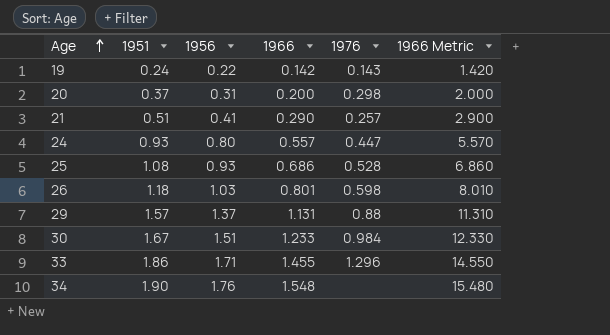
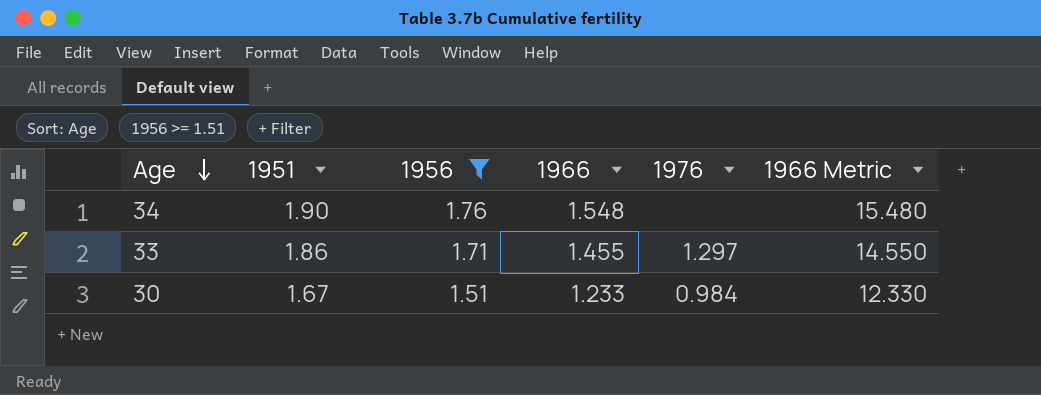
filter: none -> 1956 >= 1.51
row order: Age ascending -> Age descending
33 | 1976: 1.296 -> 1.297

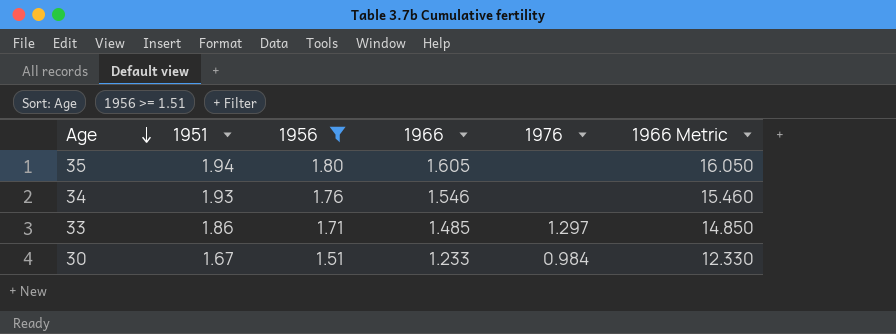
row 35: none -> 1.94 | 1.80 | 1.605 | none | 16.050
34 | 1951: 1.90 -> 1.93
34 | 1966: 1.548 -> 1.546
34 | 1966 Metric: 15.480 -> 15.460
33 | 1966: 1.455 -> 1.485
33 | 1966 Metric: 14.550 -> 14.850

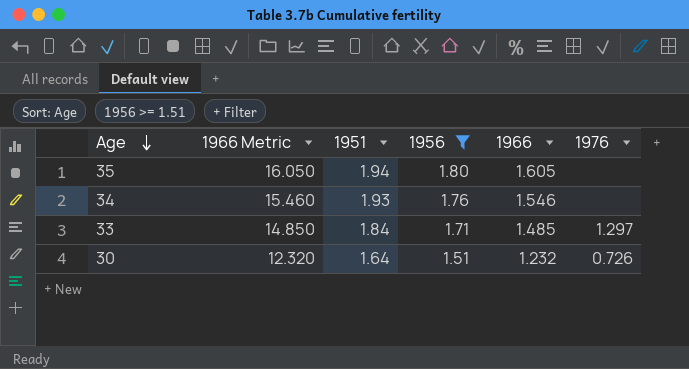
column 1966 Metric | position: 6 -> 2
33 | 1951: 1.86 -> 1.84
30 | 1966 Metric: 12.330 -> 12.320
30 | 1951: 1.67 -> 1.64
30 | 1966: 1.233 -> 1.232
30 | 1976: 0.984 -> 0.726

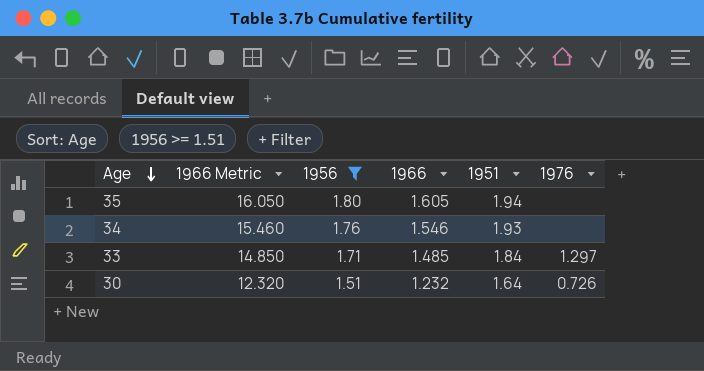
column 1951 | position: 3 -> 5

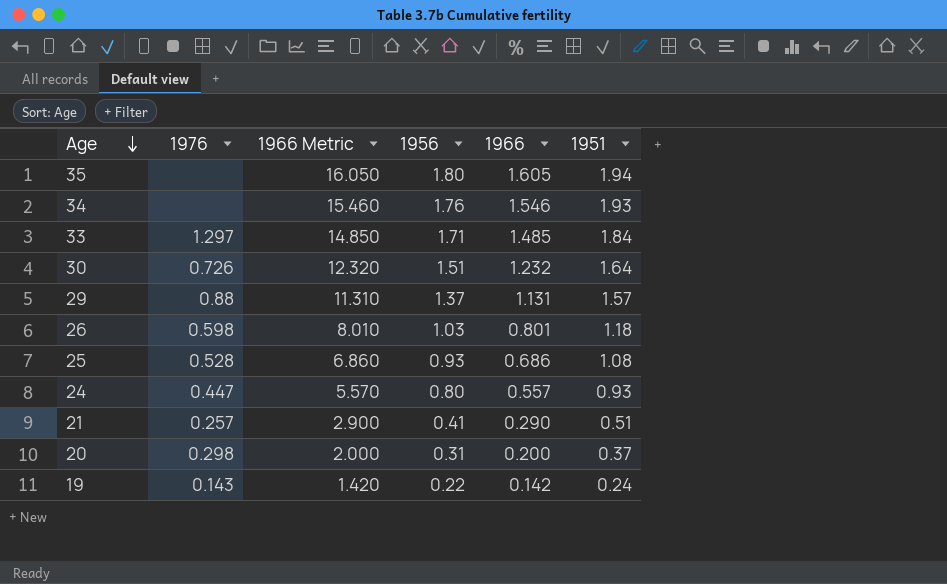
filter: 1956 >= 1.51 -> none
column 1976 | position: 6 -> 2

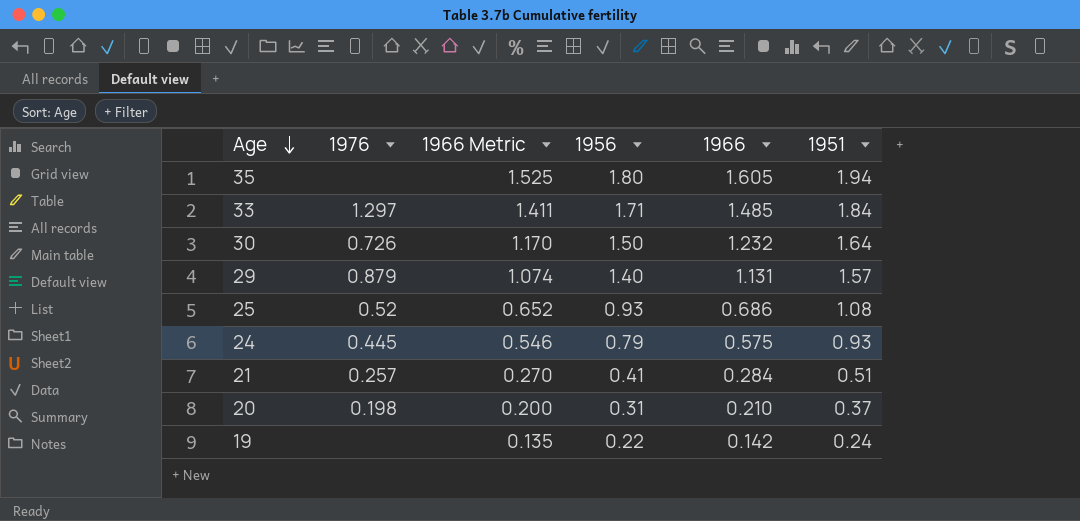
column 1966 Metric | formula: [1966] * 10 -> [1966] * 0.95
row 34: none | 15.460 | 1.76 | 1.546 | 1.93 -> none
row 26: 0.598 | 8.010 | 1.03 | 0.801 | 1.18 -> none
30 | 1956: 1.51 -> 1.50
29 | 1976: 0.88 -> 0.879
29 | 1956: 1.37 -> 1.40
25 | 1976: 0.528 -> 0.52
24 | 1976: 0.447 -> 0.445
24 | 1956: 0.80 -> 0.79
24 | 1966: 0.557 -> 0.575
21 | 1966: 0.290 -> 0.284
20 | 1976: 0.298 -> 0.198
20 | 1966: 0.200 -> 0.210
19 | 1976: 0.143 -> none

